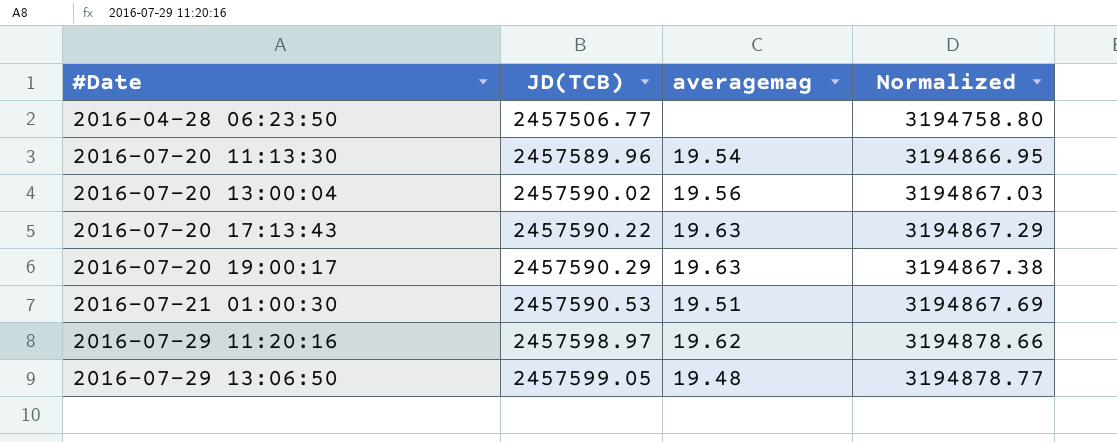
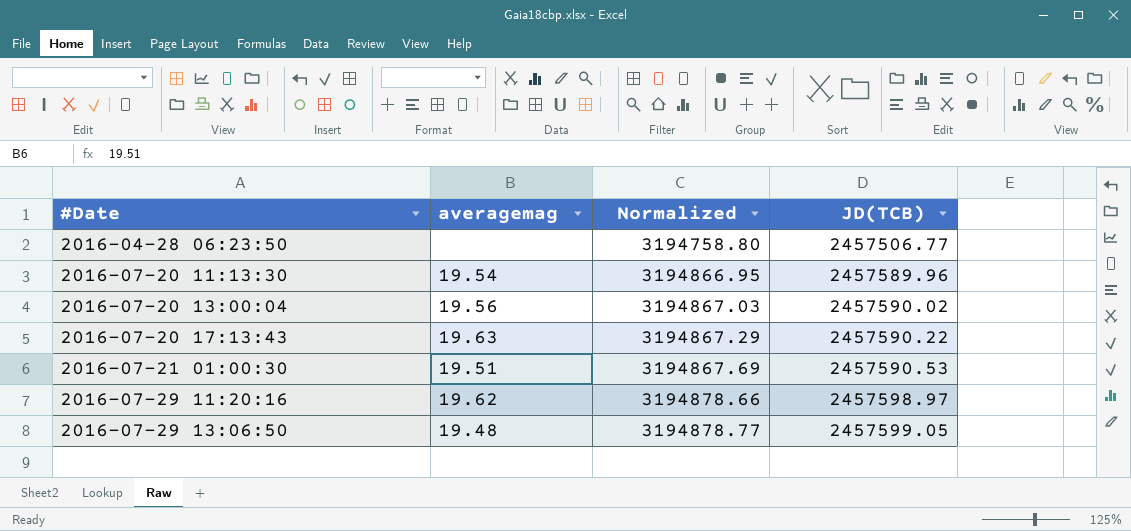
column JD(TCB) | position: 2 -> 4
row 2016-07-20 19:00:17: 2457590.29 | 19.63 | 3194867.38 -> none

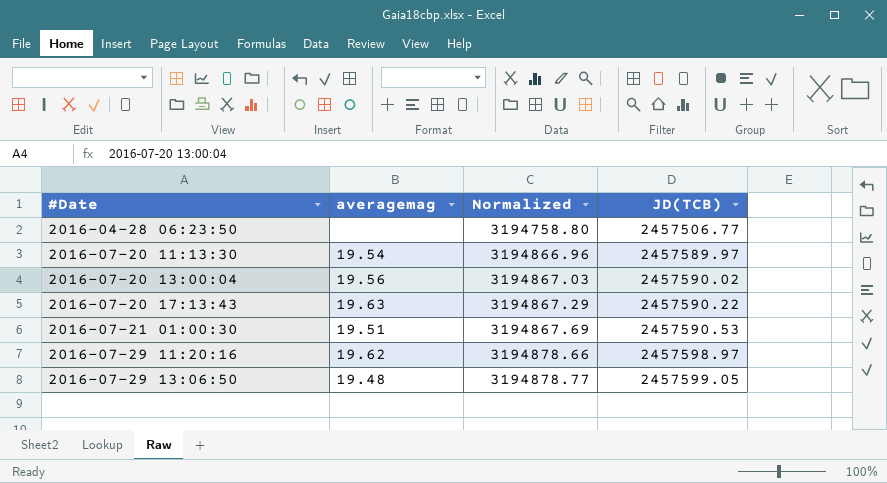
2016-07-20 11:13:30 | Normalized: 3194866.95 -> 3194866.96
2016-07-20 11:13:30 | JD(TCB): 2457589.96 -> 2457589.97

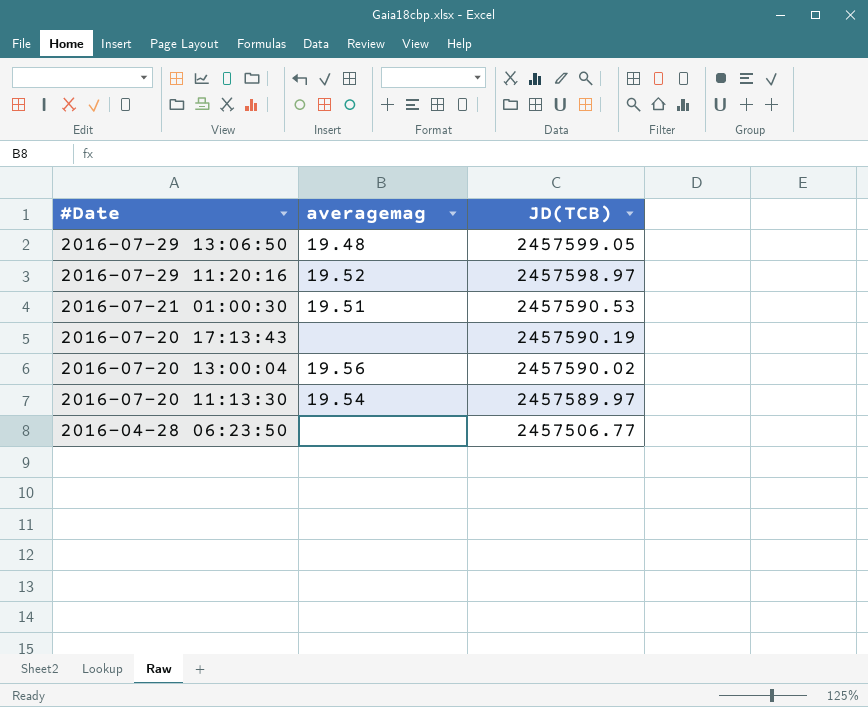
row order: #Date ascending -> #Date descending
column Normalized | formula: [JD(TCB)] * 1.3 -> none
2016-07-29 11:20:16 | averagemag: 19.62 -> 19.52
2016-07-20 17:13:43 | averagemag: 19.63 -> none
2016-07-20 17:13:43 | JD(TCB): 2457590.22 -> 2457590.19

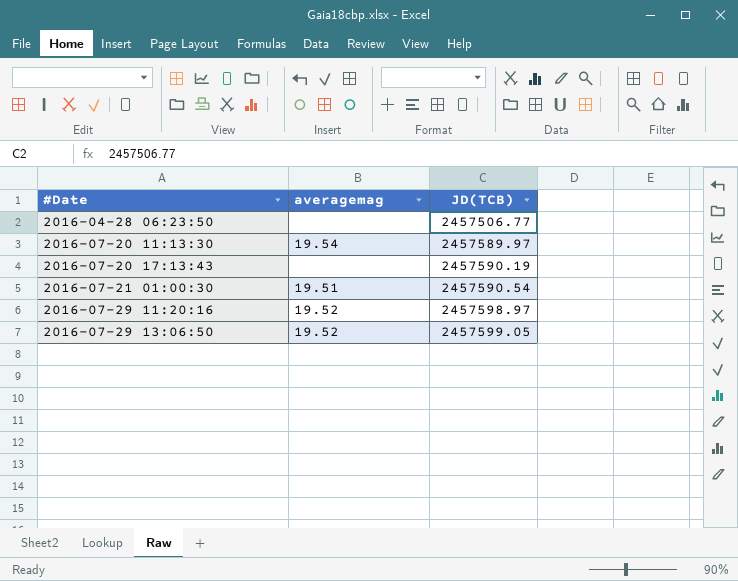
row order: #Date descending -> #Date ascending
row 2016-07-20 13:00:04: 19.56 | 2457590.02 -> none
2016-07-21 01:00:30 | JD(TCB): 2457590.53 -> 2457590.54
2016-07-29 13:06:50 | averagemag: 19.48 -> 19.52

